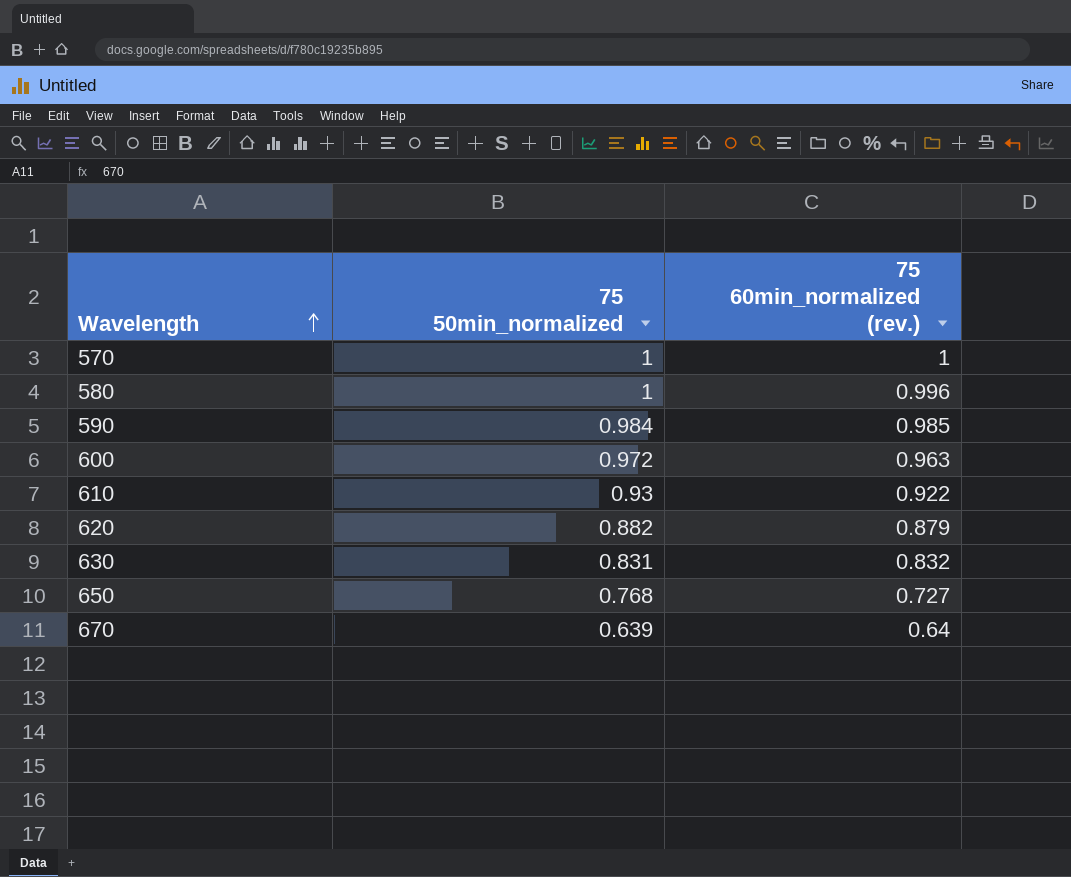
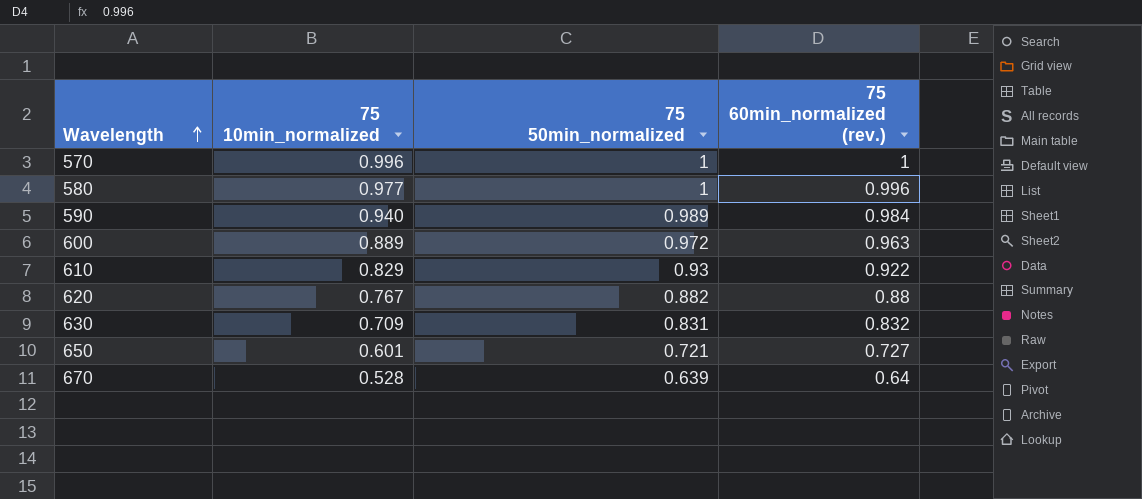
column 75 10min_normalized | position: none -> 2
590 | 75 50min_normalized: 0.984 -> 0.989
590 | 75 60min_normalized (rev.): 0.985 -> 0.984
620 | 75 60min_normalized (rev.): 0.879 -> 0.88
650 | 75 50min_normalized: 0.768 -> 0.721

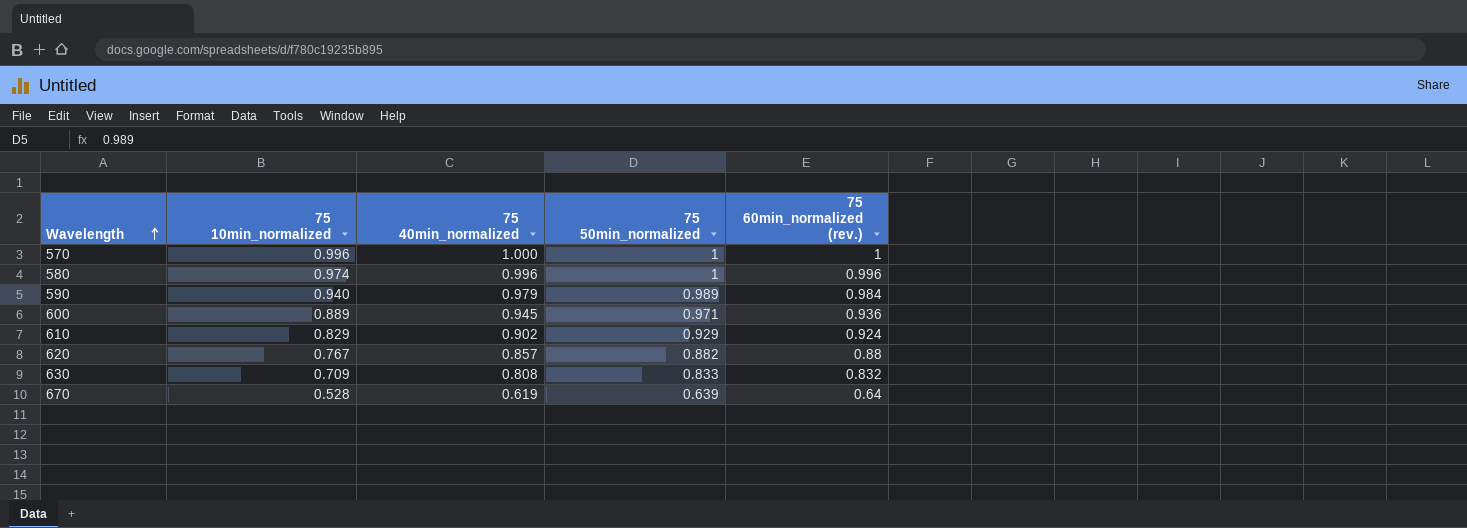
column 75 40min_normalized | position: none -> 3
row 650: 0.601 | 0.721 | 0.727 -> none
580 | 75 10min_normalized: 0.977 -> 0.974
600 | 75 50min_normalized: 0.972 -> 0.971
600 | 75 60min_normalized (rev.): 0.963 -> 0.936
610 | 75 50min_normalized: 0.93 -> 0.929
610 | 75 60min_normalized (rev.): 0.922 -> 0.924
630 | 75 50min_normalized: 0.831 -> 0.833

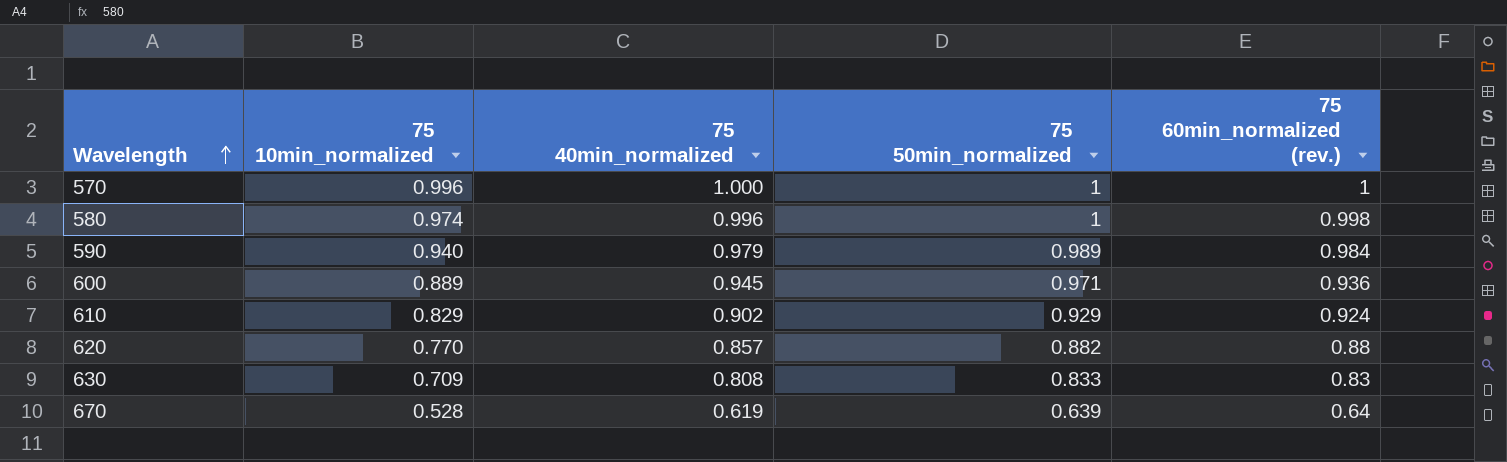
580 | 75 60min_normalized (rev.): 0.996 -> 0.998
620 | 75 10min_normalized: 0.767 -> 0.770
630 | 75 60min_normalized (rev.): 0.832 -> 0.83

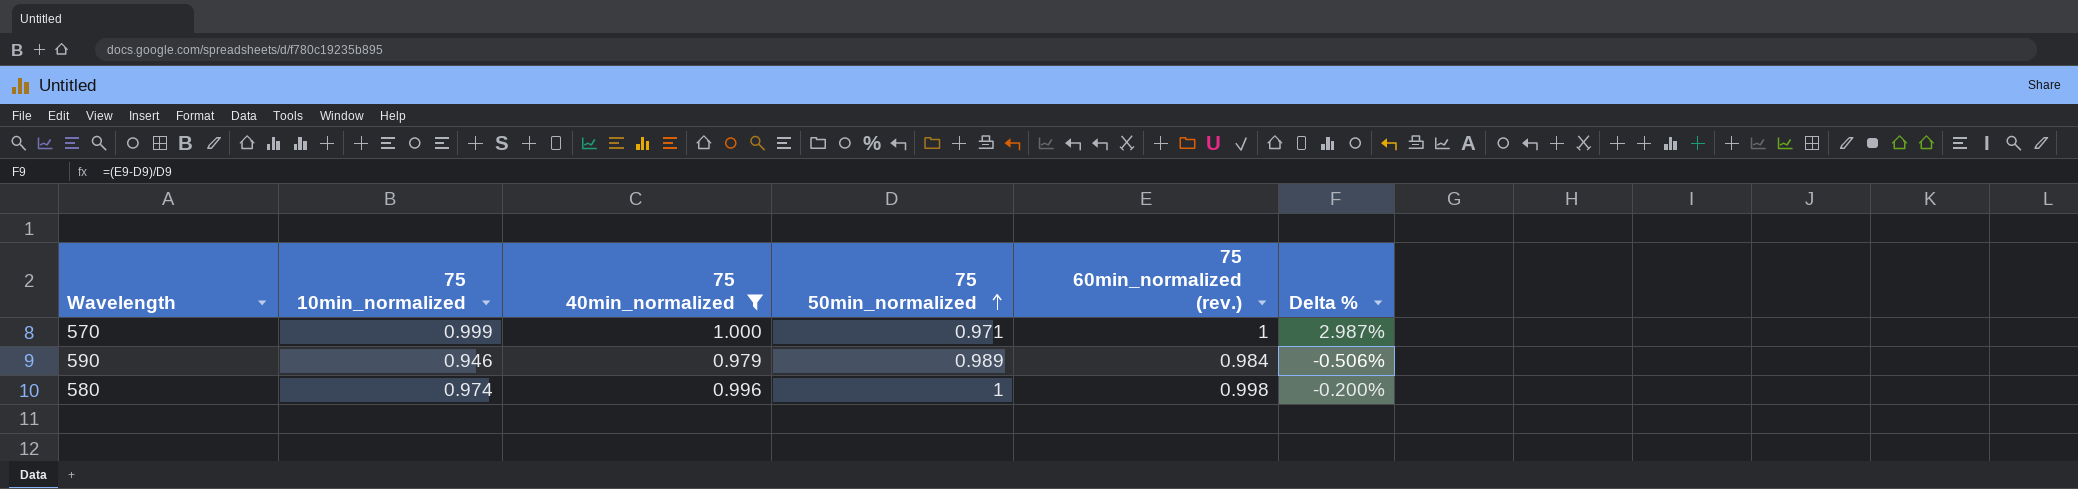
filter: none -> 75 40min_normalized >= 0.979
row order: Wavelength ascending -> 75 50min_normalized ascending
column Delta % | formula: none -> ([75 60min_normalized (rev.)] - [75 50min_normalized]) / [75 50min_normalized]
570 | 75 10min_normalized: 0.996 -> 0.999
570 | 75 50min_normalized: 1 -> 0.971
590 | 75 10min_normalized: 0.940 -> 0.946

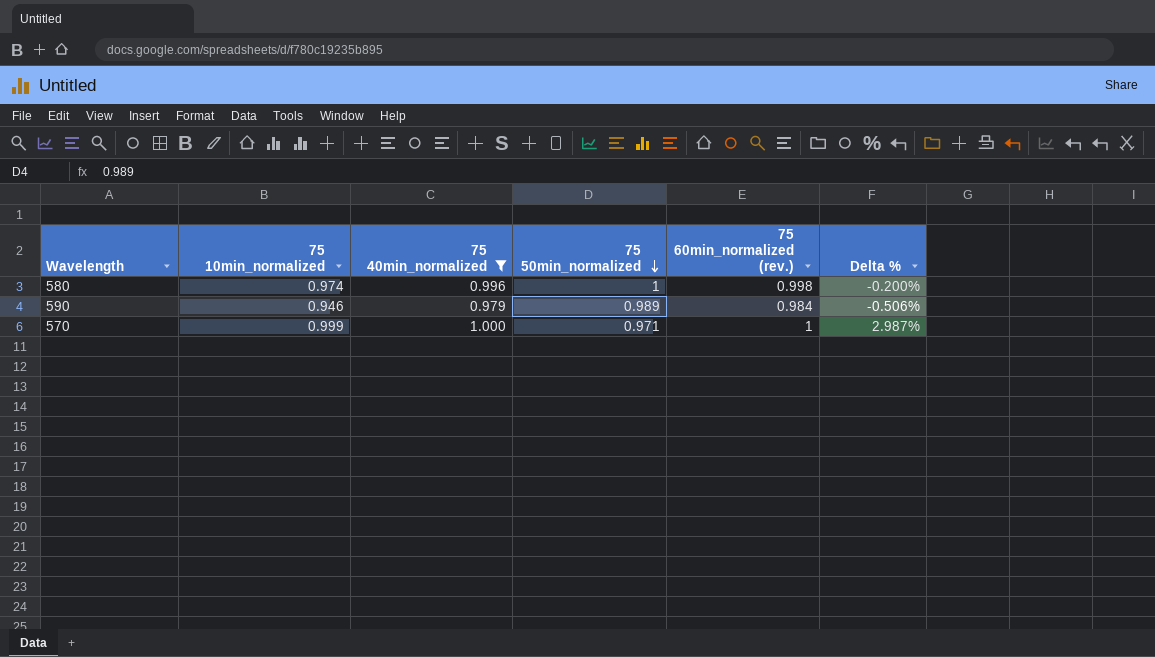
row order: 75 50min_normalized ascending -> 75 50min_normalized descending

